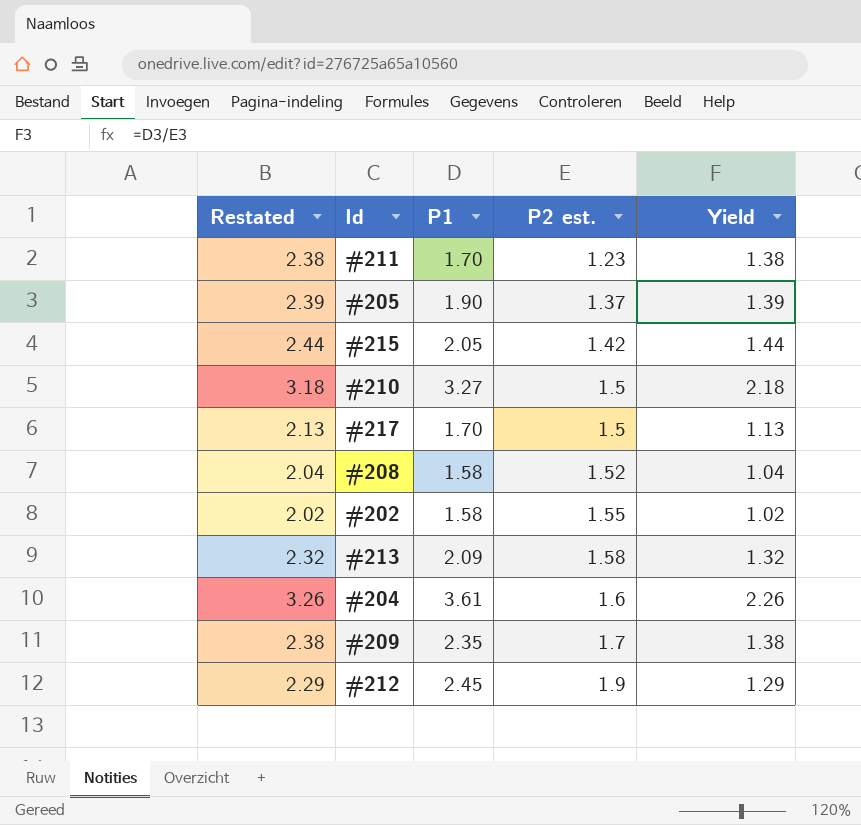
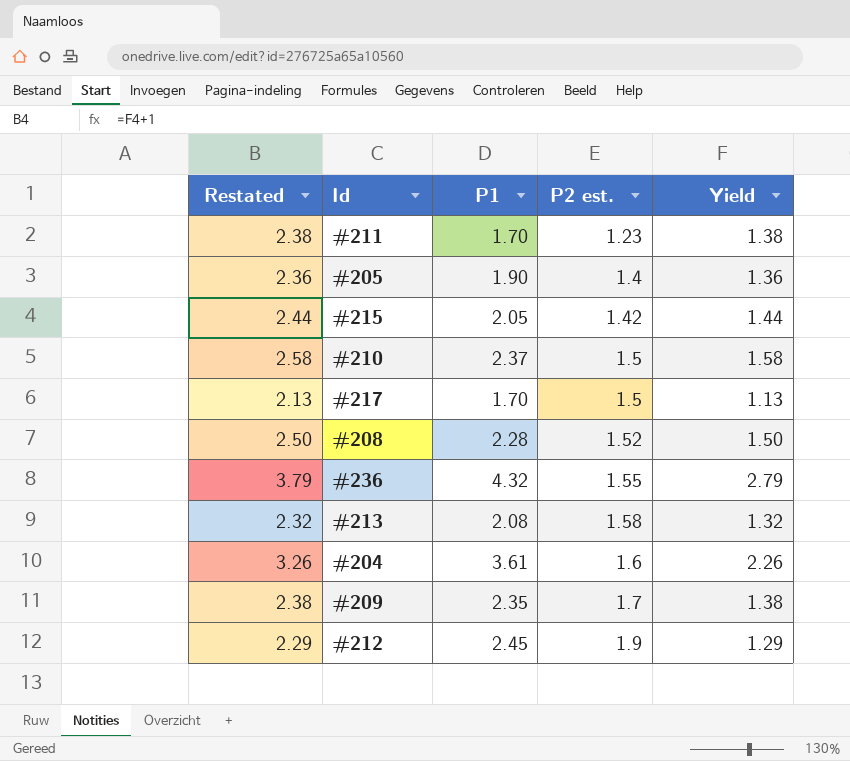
row #202: 2.02 | 1.58 | 1.55 | 1.02 -> none
#205 | Restated: 2.39 -> 2.36
#205 | P2 est.: 1.37 -> 1.4
#205 | Yield: 1.39 -> 1.36
#210 | Restated: 3.18 -> 2.58
#210 | P1: 3.27 -> 2.37
#210 | Yield: 2.18 -> 1.58
#208 | Restated: 2.04 -> 2.50
#208 | P1: 1.58 -> 2.28
#208 | Yield: 1.04 -> 1.50
row #236: none -> 3.79 | 4.32 | 1.55 | 2.79
#213 | P1: 2.09 -> 2.08

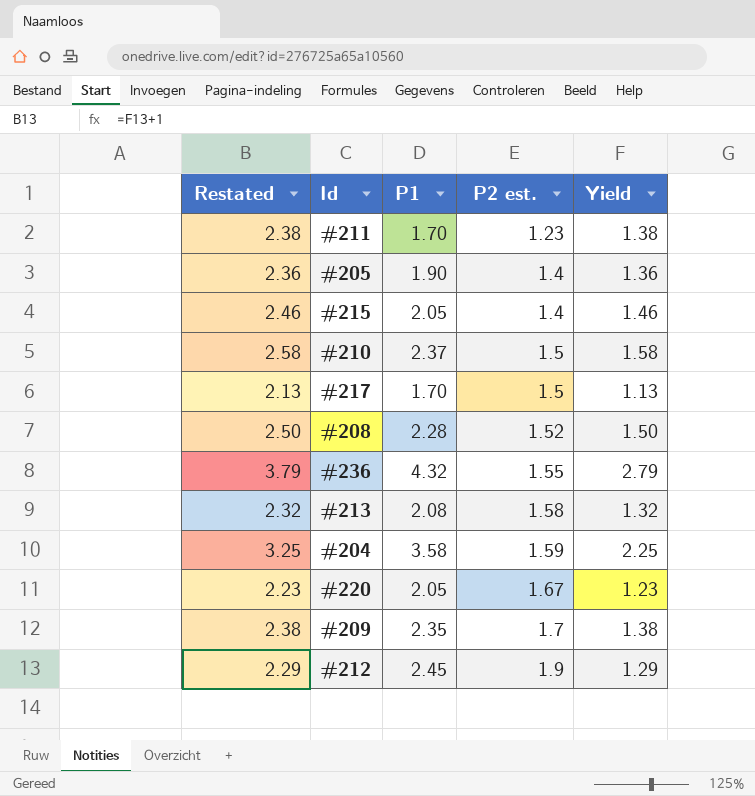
#215 | Restated: 2.44 -> 2.46
#215 | P2 est.: 1.42 -> 1.4
#215 | Yield: 1.44 -> 1.46
#204 | Restated: 3.26 -> 3.25
#204 | P1: 3.61 -> 3.58
#204 | P2 est.: 1.6 -> 1.59
#204 | Yield: 2.26 -> 2.25
row #220: none -> 2.23 | 2.05 | 1.67 | 1.23

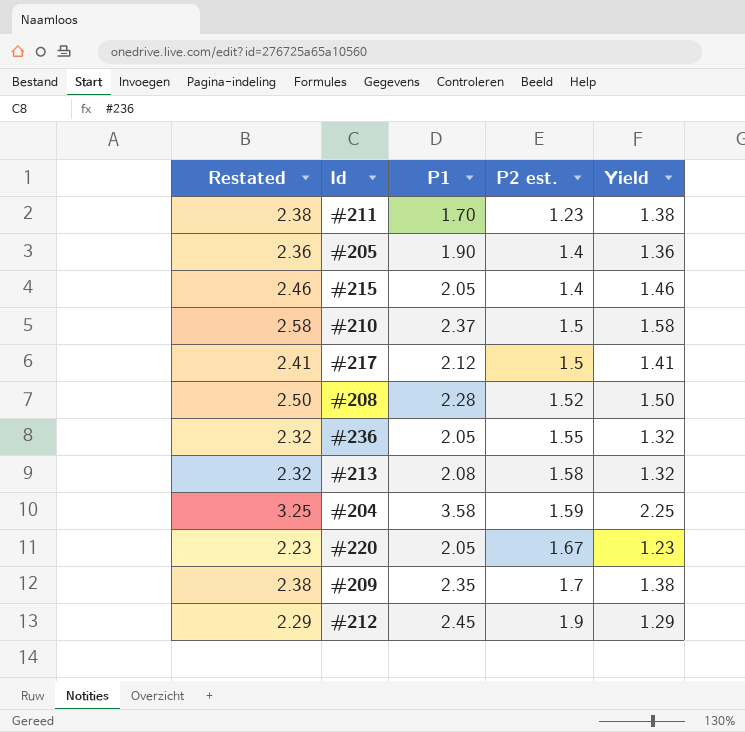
#217 | Restated: 2.13 -> 2.41
#217 | P1: 1.70 -> 2.12
#217 | Yield: 1.13 -> 1.41
#236 | Restated: 3.79 -> 2.32
#236 | P1: 4.32 -> 2.05
#236 | Yield: 2.79 -> 1.32

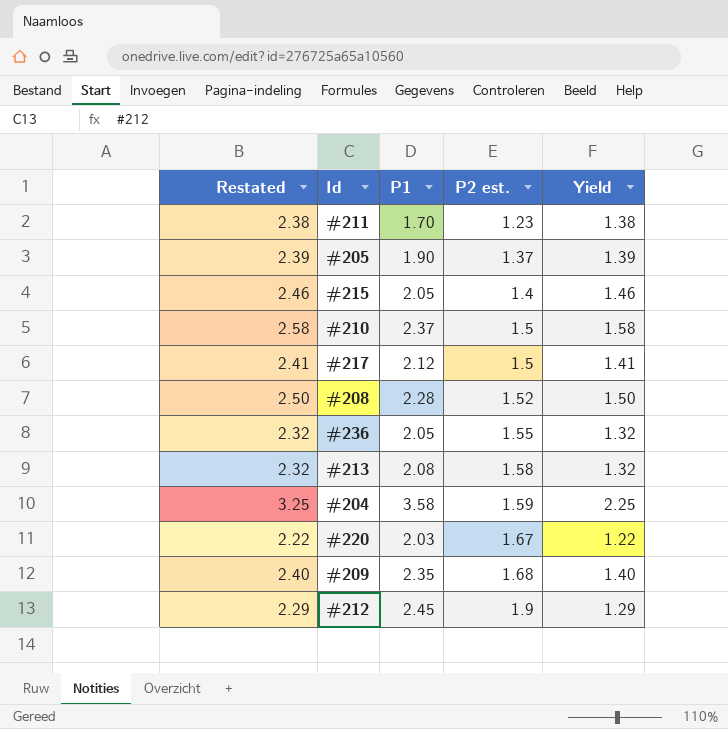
#205 | Restated: 2.36 -> 2.39
#205 | P2 est.: 1.4 -> 1.37
#205 | Yield: 1.36 -> 1.39
#220 | Restated: 2.23 -> 2.22
#220 | P1: 2.05 -> 2.03
#220 | Yield: 1.23 -> 1.22
#209 | Restated: 2.38 -> 2.40
#209 | P2 est.: 1.7 -> 1.68
#209 | Yield: 1.38 -> 1.40

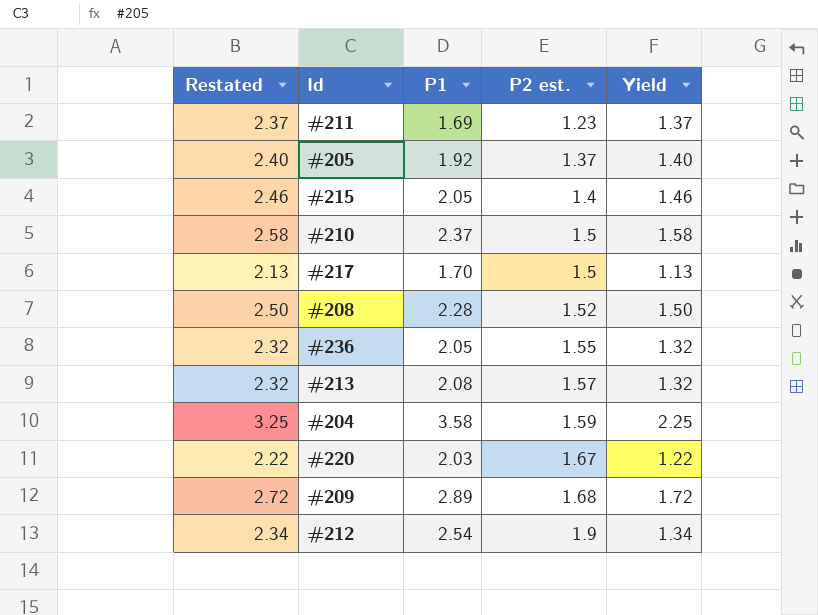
#211 | Restated: 2.38 -> 2.37
#211 | P1: 1.70 -> 1.69
#211 | Yield: 1.38 -> 1.37
#205 | Restated: 2.39 -> 2.40
#205 | P1: 1.90 -> 1.92
#205 | Yield: 1.39 -> 1.40
#217 | Restated: 2.41 -> 2.13
#217 | P1: 2.12 -> 1.70
#217 | Yield: 1.41 -> 1.13
#213 | P2 est.: 1.58 -> 1.57
#209 | Restated: 2.40 -> 2.72
#209 | P1: 2.35 -> 2.89
#209 | Yield: 1.40 -> 1.72
#212 | Restated: 2.29 -> 2.34
#212 | P1: 2.45 -> 2.54
#212 | Yield: 1.29 -> 1.34

